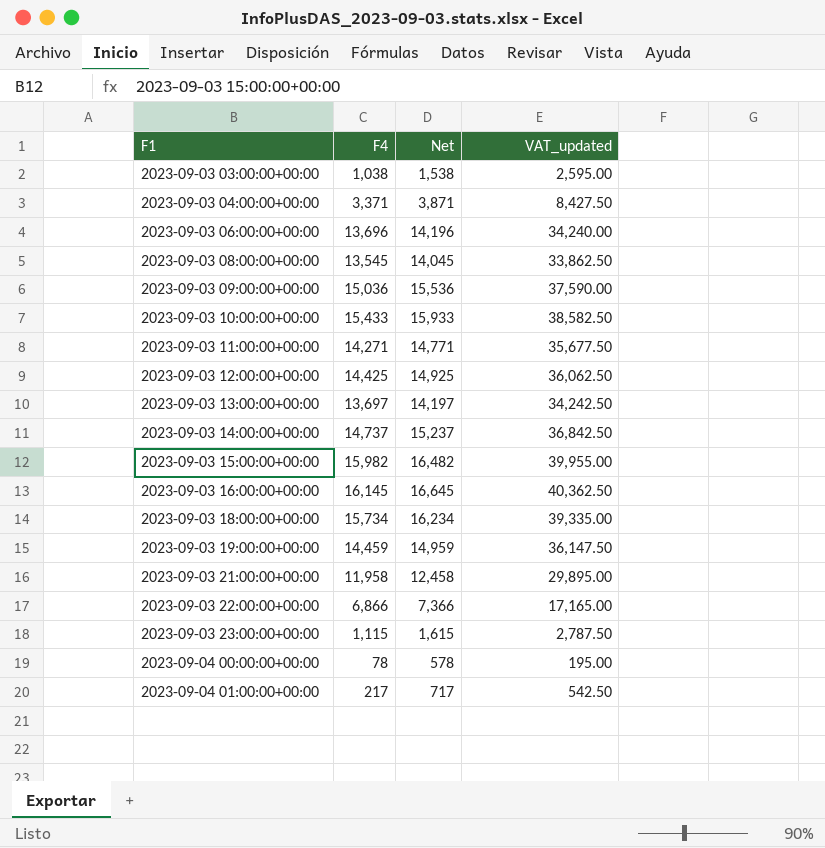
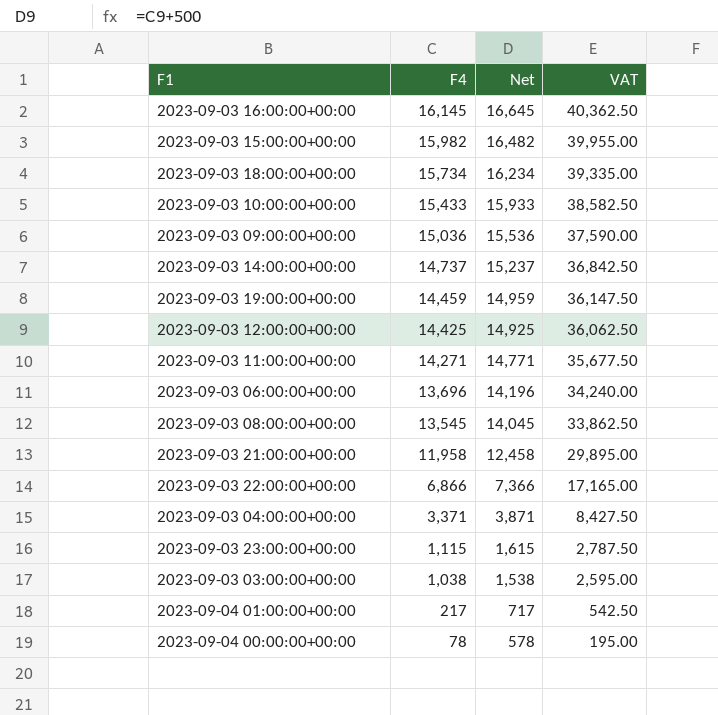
row order: F1 ascending -> F4 descending
column name: VAT_updated -> VAT
row 2023-09-03 13:00:00+00:00: 13,697 | 14,197 | 34,242.50 -> none

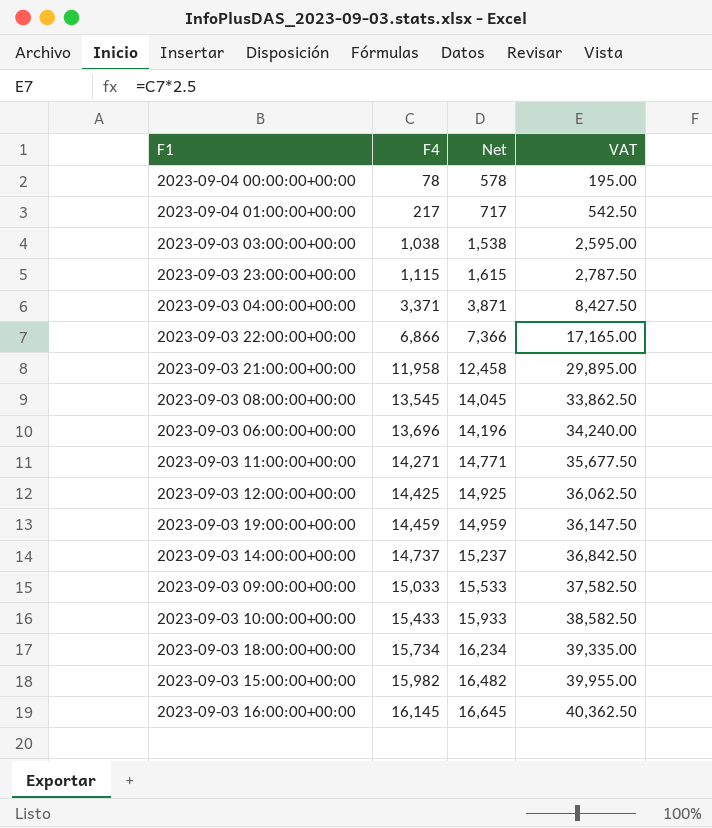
row order: F4 descending -> F4 ascending
2023-09-03 09:00:00+00:00 | F4: 15,036 -> 15,033
2023-09-03 09:00:00+00:00 | Net: 15,536 -> 15,533
2023-09-03 09:00:00+00:00 | VAT: 37,590.00 -> 37,582.50

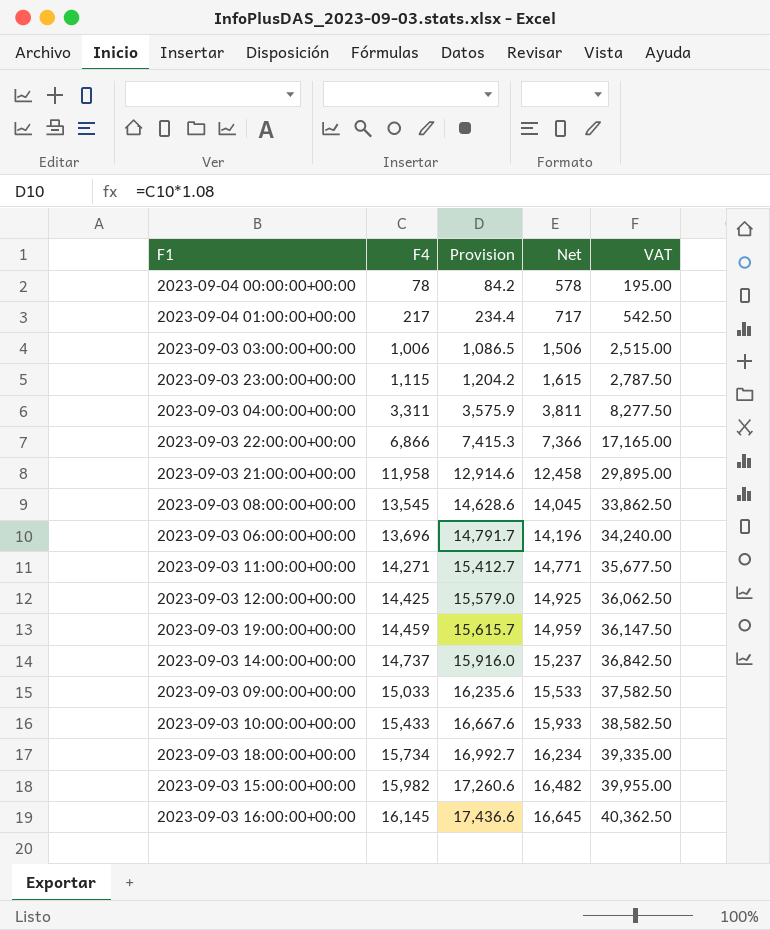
column Provision | formula: none -> [F4] * 1.08
2023-09-03 03:00:00+00:00 | F4: 1,038 -> 1,006
2023-09-03 03:00:00+00:00 | Net: 1,538 -> 1,506
2023-09-03 03:00:00+00:00 | VAT: 2,595.00 -> 2,515.00
2023-09-03 04:00:00+00:00 | F4: 3,371 -> 3,311
2023-09-03 04:00:00+00:00 | Net: 3,871 -> 3,811
2023-09-03 04:00:00+00:00 | VAT: 8,427.50 -> 8,277.50

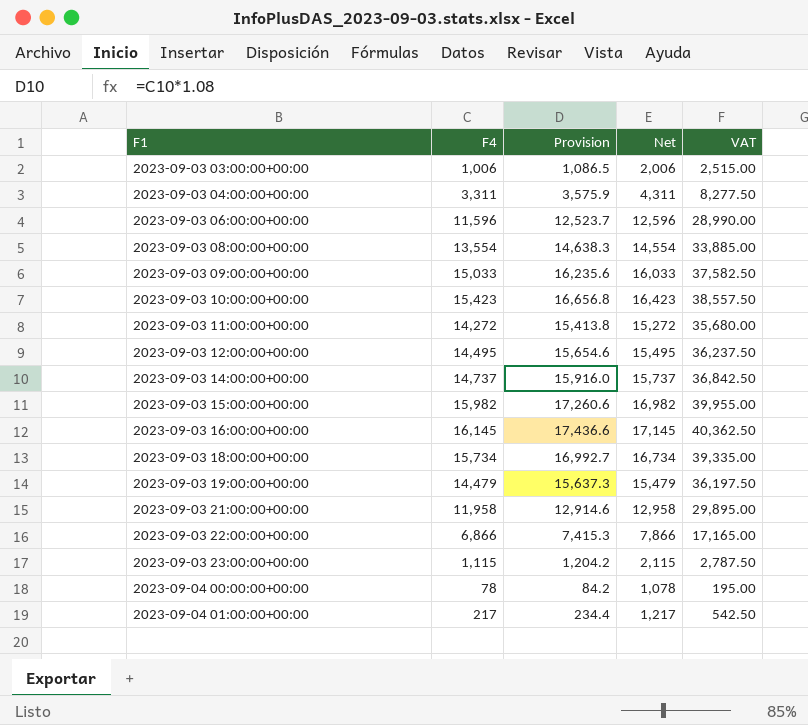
row order: F4 ascending -> F1 ascending
column Net | formula: [F4] + 500 -> [F4] + 1000
2023-09-03 06:00:00+00:00 | F4: 13,696 -> 11,596
2023-09-03 06:00:00+00:00 | Provision: 14,791.7 -> 12,523.7
2023-09-03 06:00:00+00:00 | VAT: 34,240.00 -> 28,990.00
2023-09-03 08:00:00+00:00 | F4: 13,545 -> 13,554
2023-09-03 08:00:00+00:00 | Provision: 14,628.6 -> 14,638.3
2023-09-03 08:00:00+00:00 | VAT: 33,862.50 -> 33,885.00
2023-09-03 10:00:00+00:00 | F4: 15,433 -> 15,423
2023-09-03 10:00:00+00:00 | Provision: 16,667.6 -> 16,656.8
2023-09-03 10:00:00+00:00 | VAT: 38,582.50 -> 38,557.50
2023-09-03 11:00:00+00:00 | F4: 14,271 -> 14,272
2023-09-03 11:00:00+00:00 | Provision: 15,412.7 -> 15,413.8
2023-09-03 11:00:00+00:00 | VAT: 35,677.50 -> 35,680.00
2023-09-03 12:00:00+00:00 | F4: 14,425 -> 14,495
2023-09-03 12:00:00+00:00 | Provision: 15,579.0 -> 15,654.6
2023-09-03 12:00:00+00:00 | VAT: 36,062.50 -> 36,237.50
2023-09-03 19:00:00+00:00 | F4: 14,459 -> 14,479
2023-09-03 19:00:00+00:00 | Provision: 15,615.7 -> 15,637.3
2023-09-03 19:00:00+00:00 | VAT: 36,147.50 -> 36,197.50

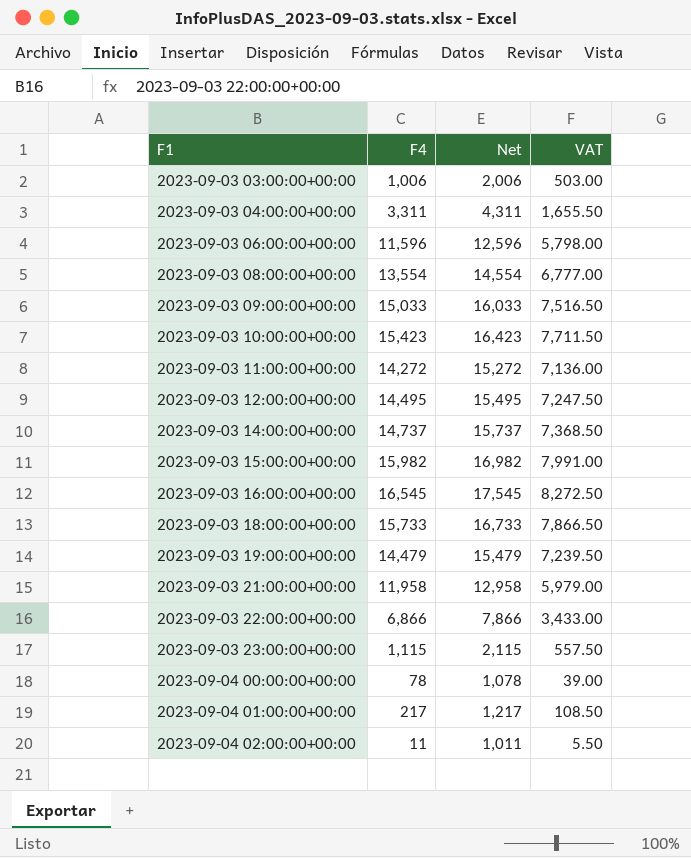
column Provision | formula: [F4] * 1.08 -> none
column VAT | formula: [F4] * 2.5 -> [F4] * 0.5
2023-09-03 16:00:00+00:00 | F4: 16,145 -> 16,545
2023-09-03 16:00:00+00:00 | Net: 17,145 -> 17,545
2023-09-03 18:00:00+00:00 | F4: 15,734 -> 15,733
2023-09-03 18:00:00+00:00 | Net: 16,734 -> 16,733
row 2023-09-04 02:00:00+00:00: none -> 11 | 1,011 | 5.50

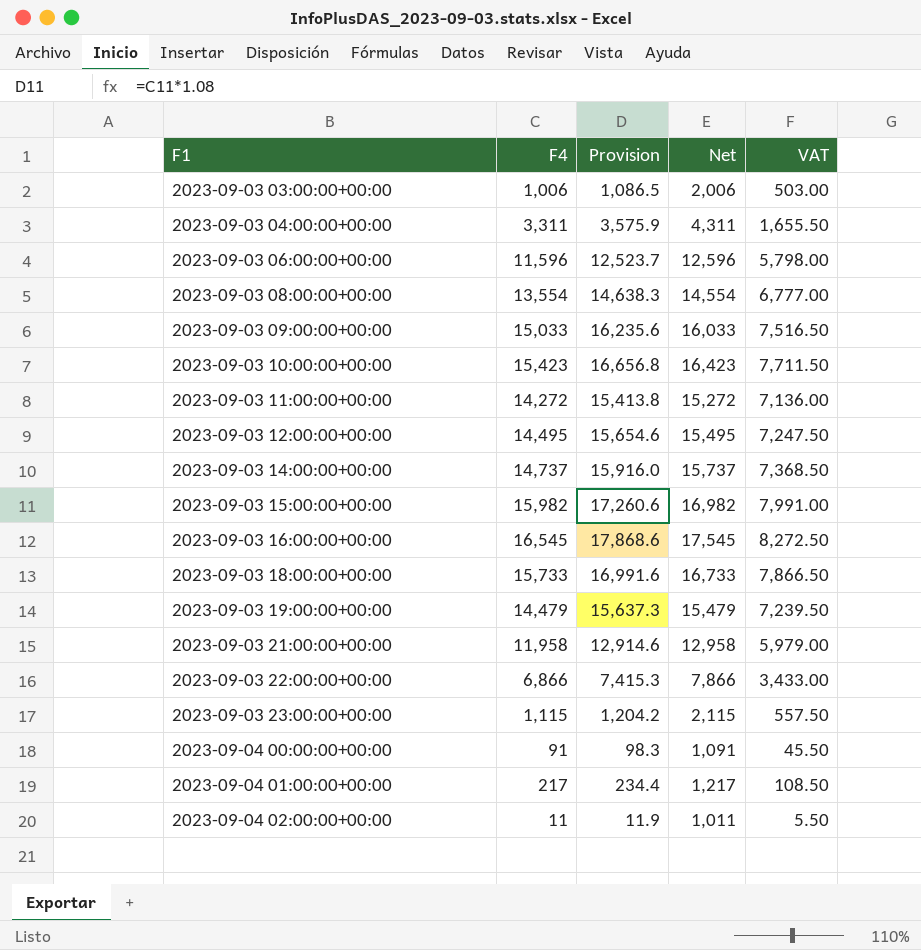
column Provision | formula: none -> [F4] * 1.08
2023-09-04 00:00:00+00:00 | F4: 78 -> 91
2023-09-04 00:00:00+00:00 | Net: 1,078 -> 1,091
2023-09-04 00:00:00+00:00 | VAT: 39.00 -> 45.50

